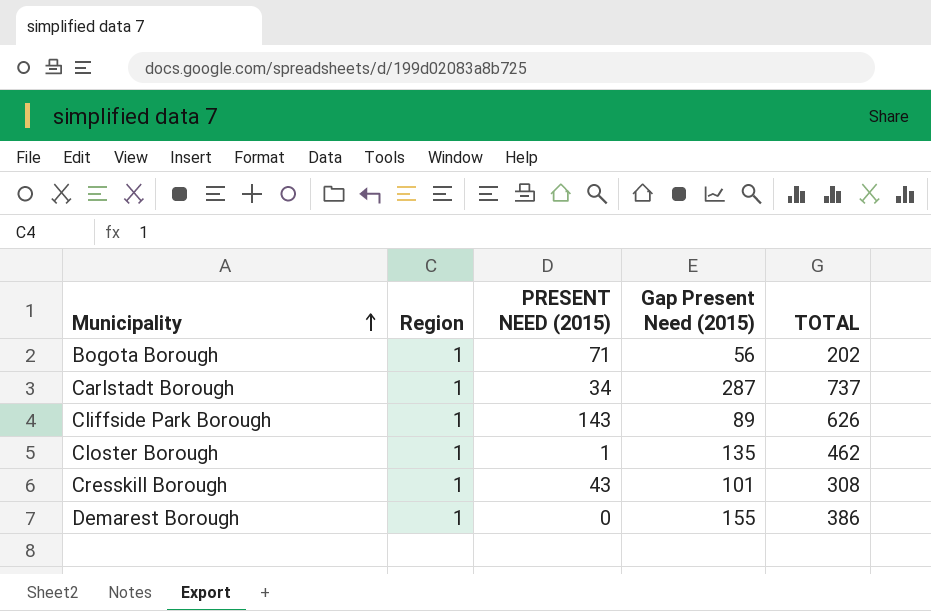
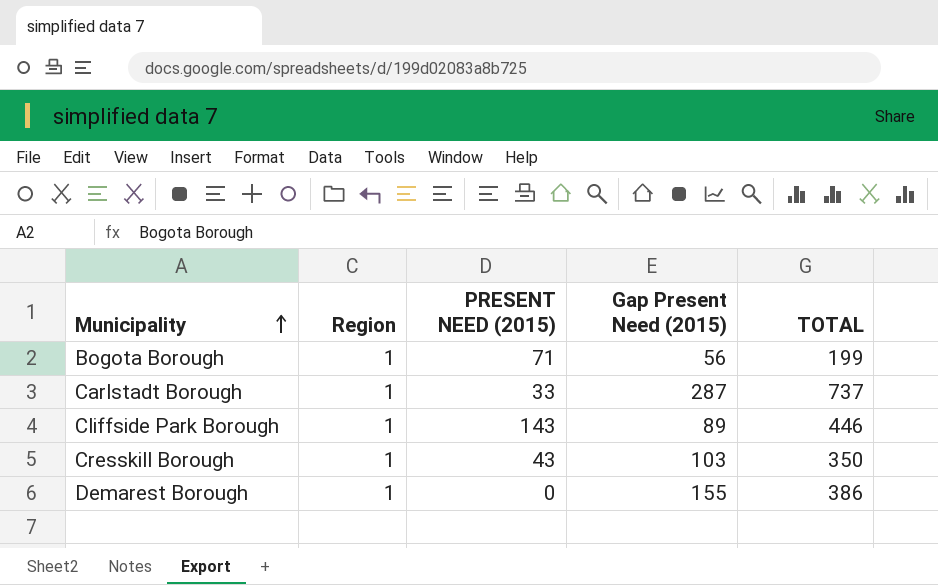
row Closter Borough: 1 | 1 | 135 | 462 -> none
Bogota Borough | TOTAL: 202 -> 199
Carlstadt Borough | PRESENT NEED (2015): 34 -> 33
Cliffside Park Borough | TOTAL: 626 -> 446
Cresskill Borough | Gap Present Need (2015): 101 -> 103
Cresskill Borough | TOTAL: 308 -> 350

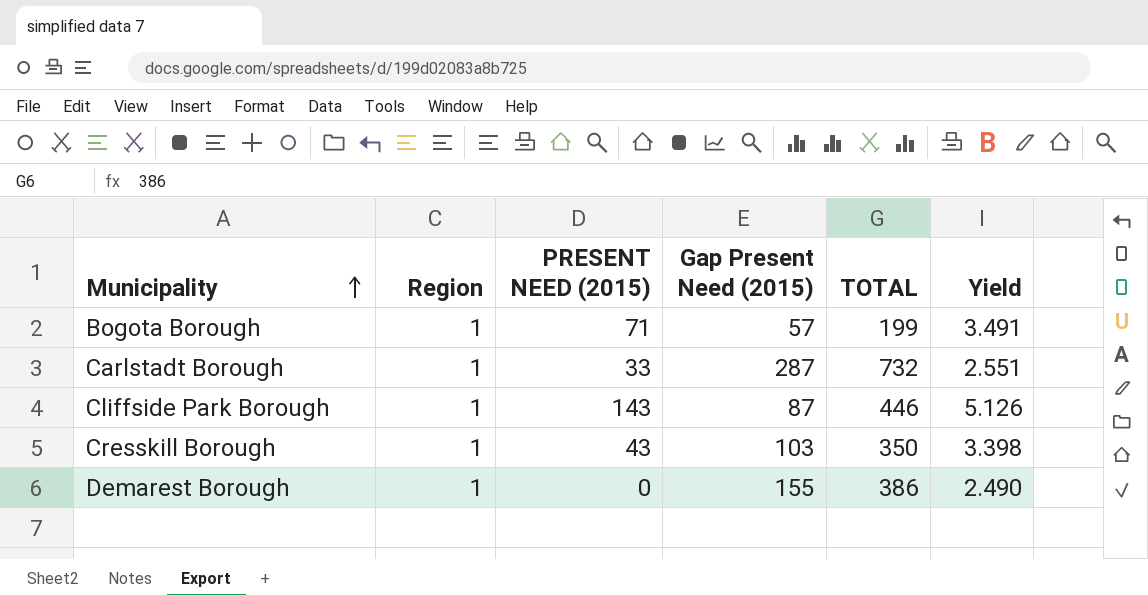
column Yield | formula: none -> [TOTAL] / [Gap Present Need (2015)]
Bogota Borough | Gap Present Need (2015): 56 -> 57
Carlstadt Borough | TOTAL: 737 -> 732
Cliffside Park Borough | Gap Present Need (2015): 89 -> 87

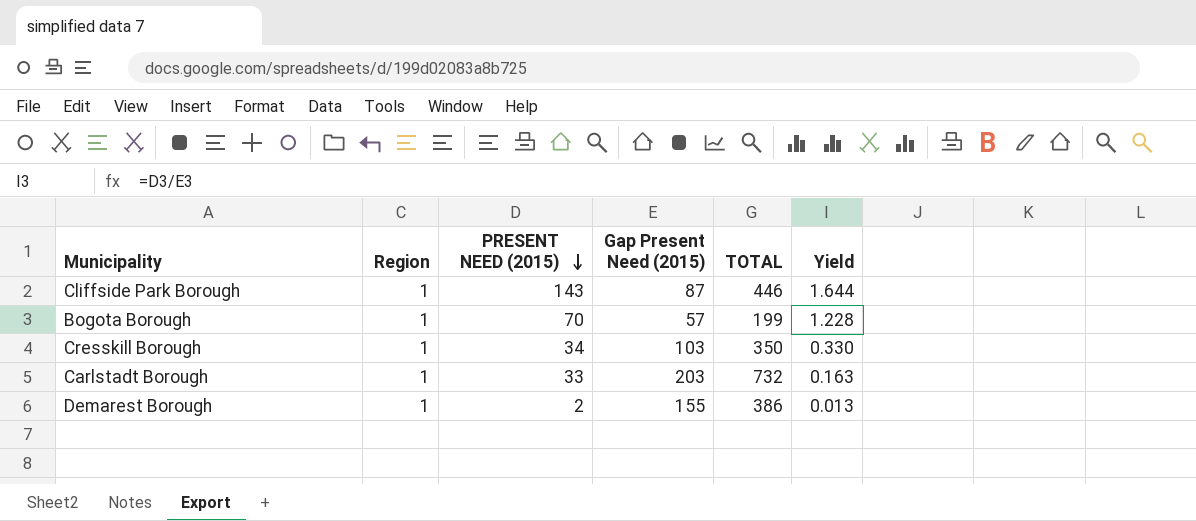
row order: Municipality ascending -> PRESENT NEED (2015) descending
column Yield | formula: [TOTAL] / [Gap Present Need (2015)] -> [PRESENT NEED (2015)] / [Gap Present Need (2015)]
Bogota Borough | PRESENT NEED (2015): 71 -> 70
Cresskill Borough | PRESENT NEED (2015): 43 -> 34
Carlstadt Borough | Gap Present Need (2015): 287 -> 203
Demarest Borough | PRESENT NEED (2015): 0 -> 2

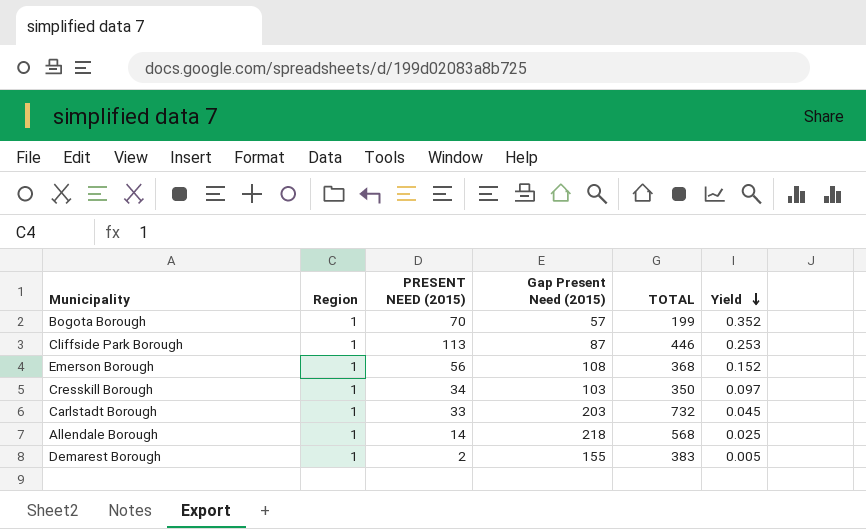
row order: PRESENT NEED (2015) descending -> Yield descending
column Yield | formula: [PRESENT NEED (2015)] / [Gap Present Need (2015)] -> [PRESENT NEED (2015)] / [TOTAL]
Cliffside Park Borough | PRESENT NEED (2015): 143 -> 113
row Emerson Borough: none -> 1 | 56 | 108 | 368 | 0.152
row Allendale Borough: none -> 1 | 14 | 218 | 568 | 0.025
Demarest Borough | TOTAL: 386 -> 383

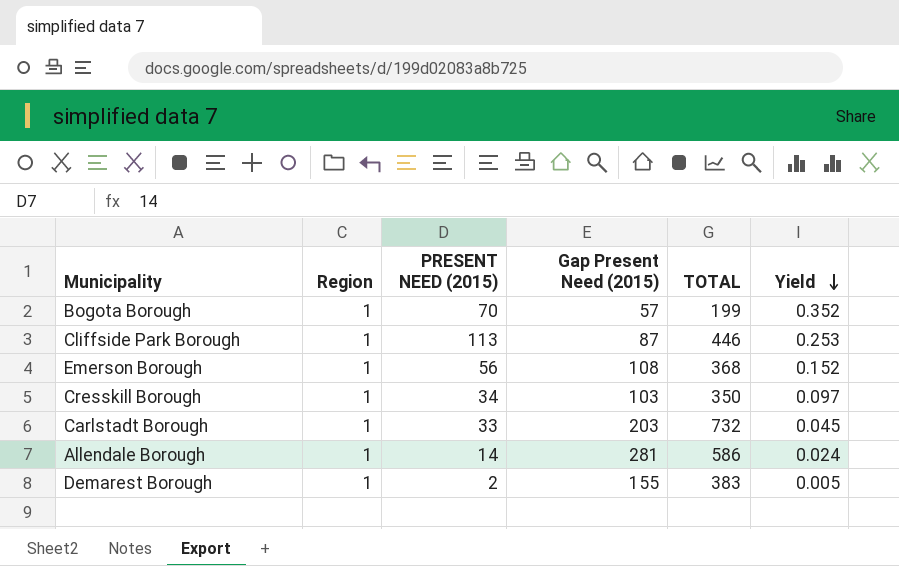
Allendale Borough | Gap Present Need (2015): 218 -> 281
Allendale Borough | TOTAL: 568 -> 586
Allendale Borough | Yield: 0.025 -> 0.024

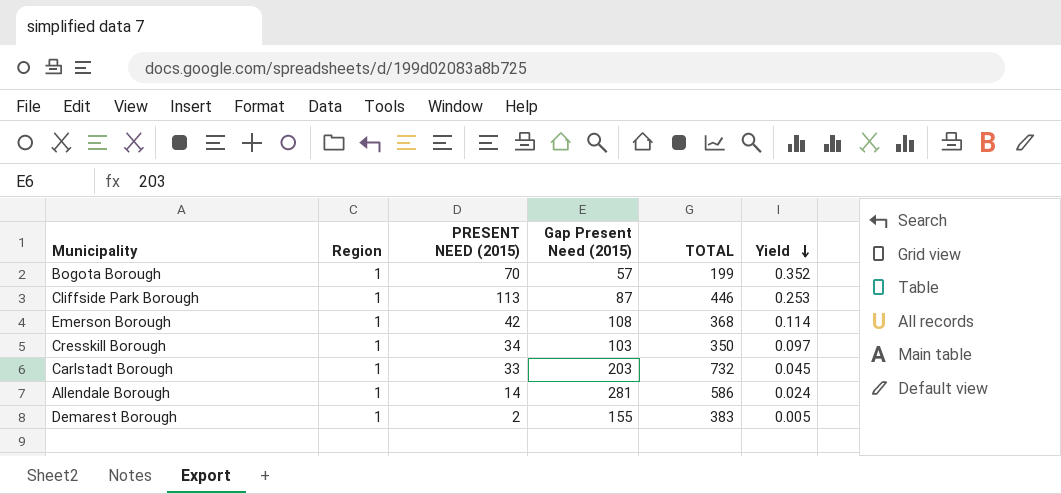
Emerson Borough | PRESENT NEED (2015): 56 -> 42
Emerson Borough | Yield: 0.152 -> 0.114

